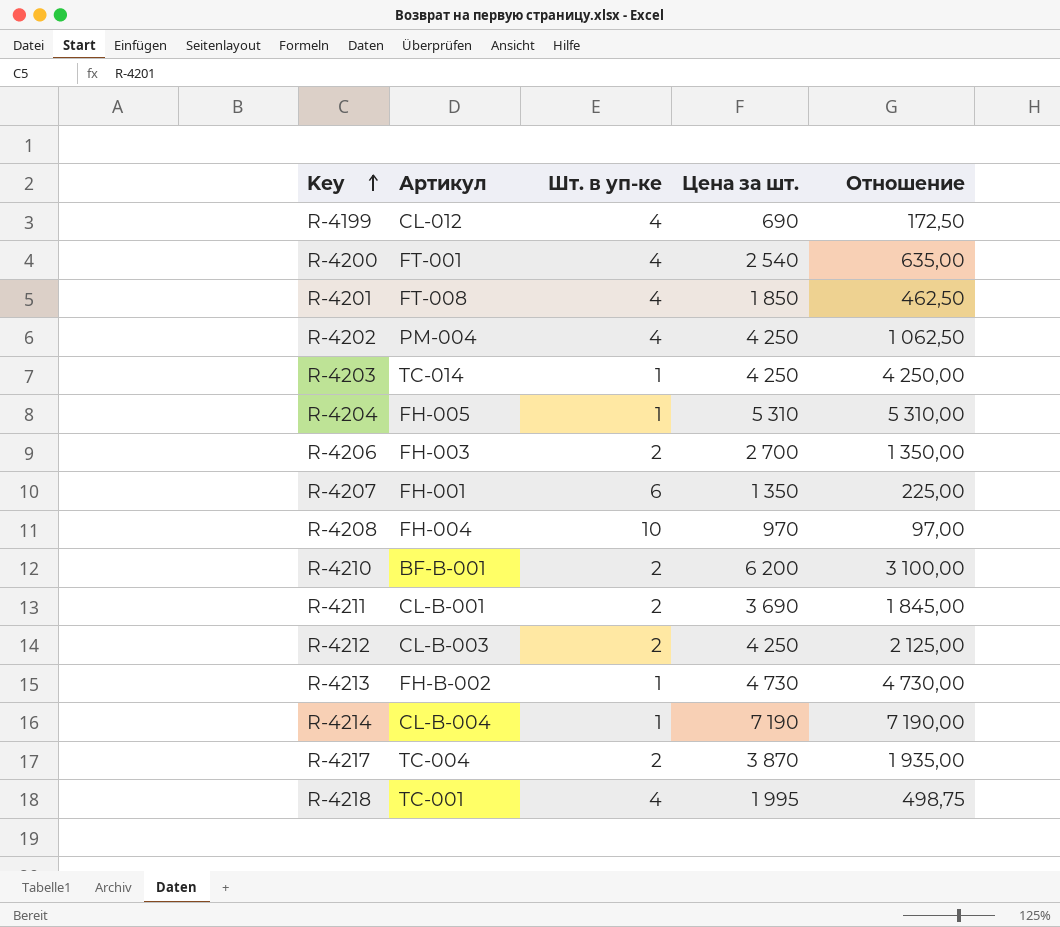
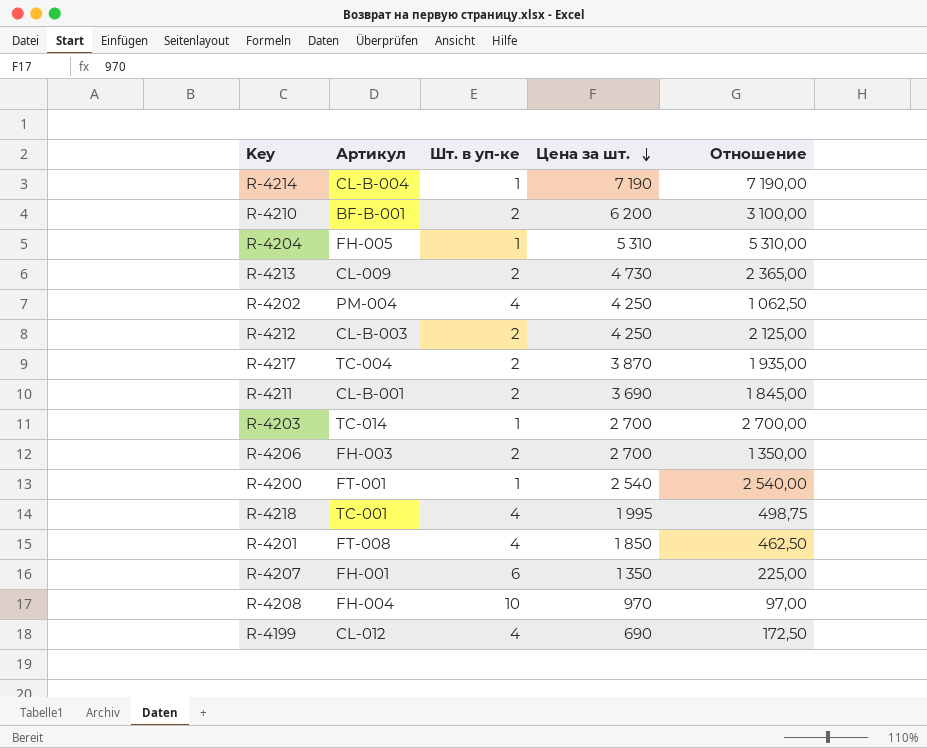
row order: Key ascending -> Цена за шт. descending
R-4213 | Артикул: FH-B-002 -> CL-009
R-4213 | Шт. в уп-ке: 1 -> 2
R-4213 | Отношение: 4 730,00 -> 2 365,00
R-4203 | Цена за шт.: 4 250 -> 2 700
R-4203 | Отношение: 4 250,00 -> 2 700,00
R-4200 | Шт. в уп-ке: 4 -> 1
R-4200 | Отношение: 635,00 -> 2 540,00

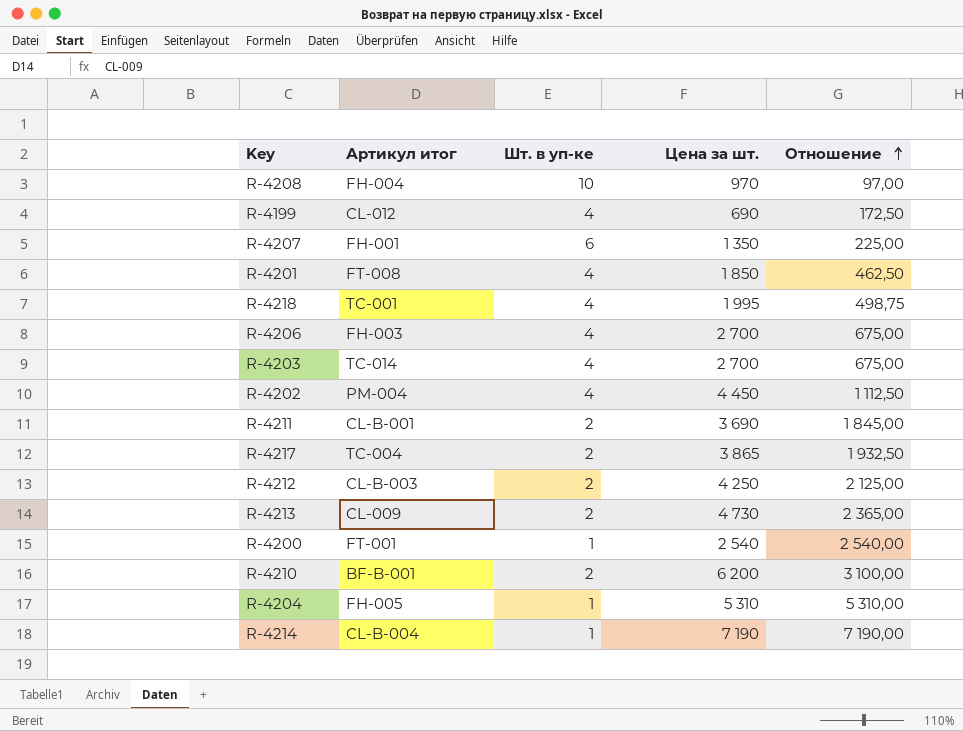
row order: Цена за шт. descending -> Отношение ascending
column name: Артикул -> Артикул итог
R-4206 | Шт. в уп-ке: 2 -> 4
R-4206 | Отношение: 1 350,00 -> 675,00
R-4203 | Шт. в уп-ке: 1 -> 4
R-4203 | Отношение: 2 700,00 -> 675,00
R-4202 | Цена за шт.: 4 250 -> 4 450
R-4202 | Отношение: 1 062,50 -> 1 112,50
R-4217 | Цена за шт.: 3 870 -> 3 865
R-4217 | Отношение: 1 935,00 -> 1 932,50

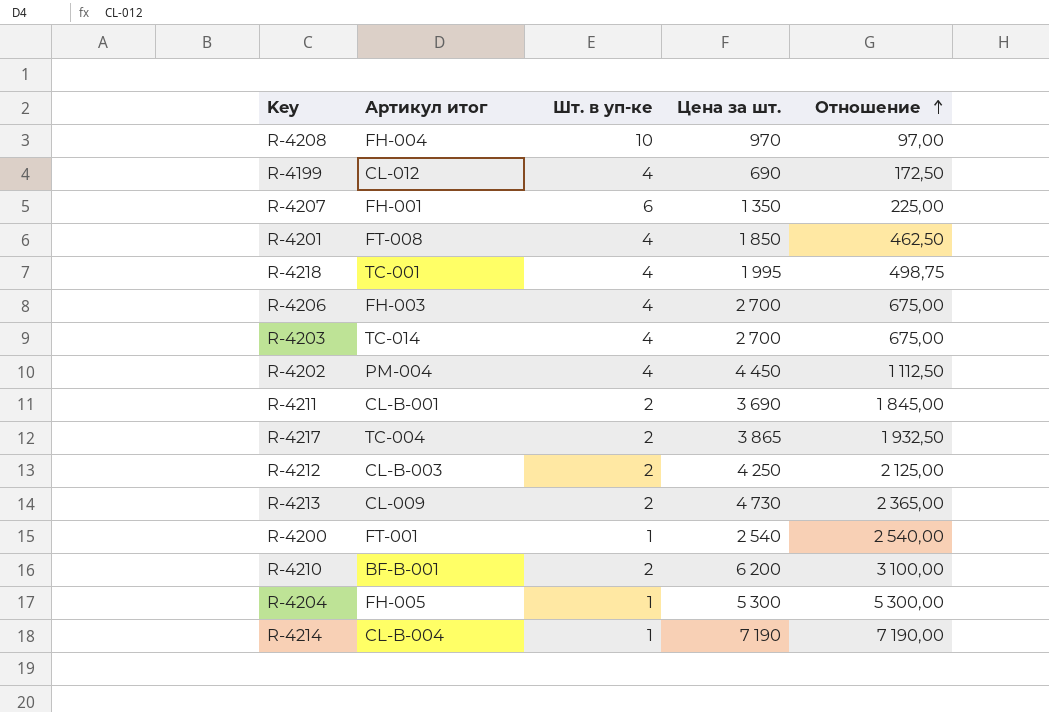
R-4204 | Цена за шт.: 5 310 -> 5 300
R-4204 | Отношение: 5 310,00 -> 5 300,00

